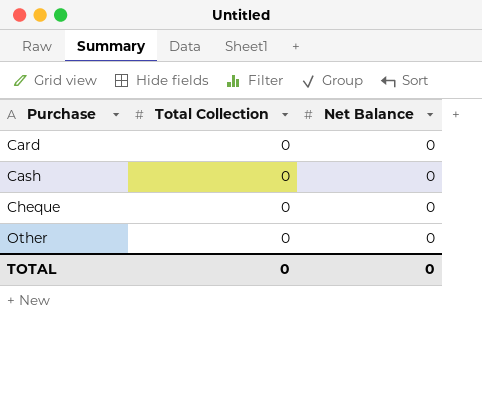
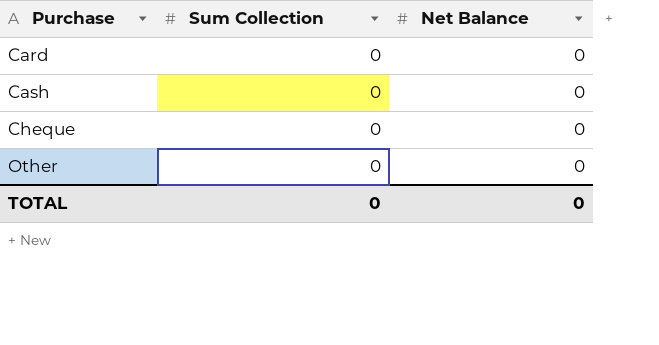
column name: Total Collection -> Sum Collection

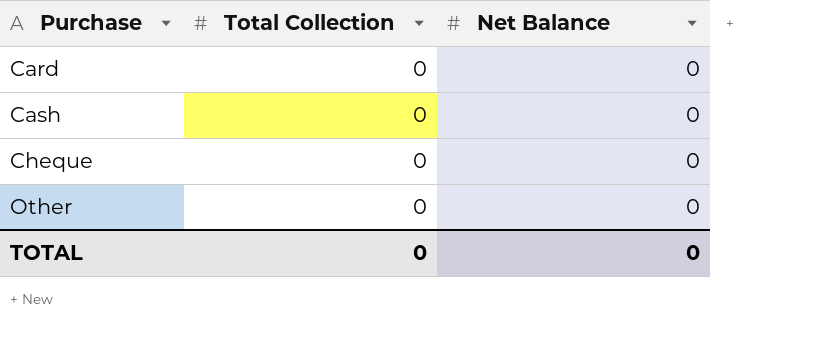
column name: Sum Collection -> Total Collection

